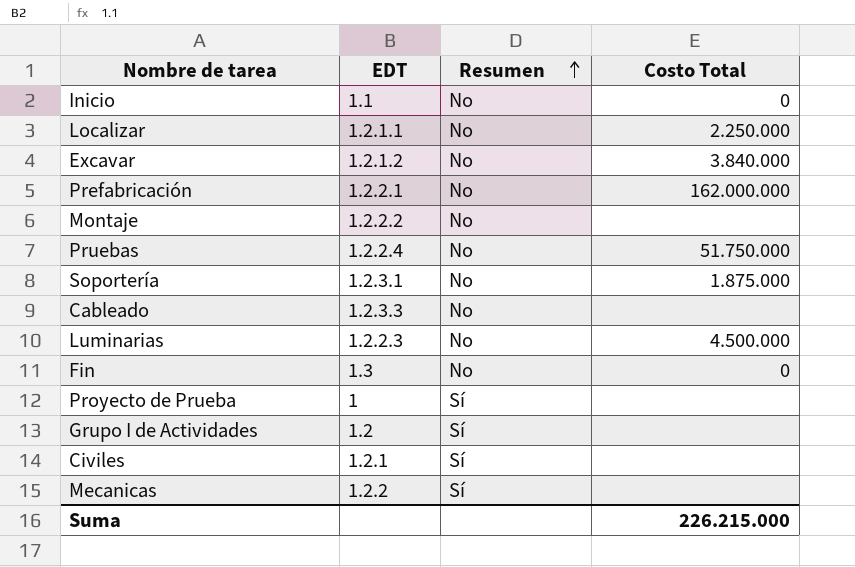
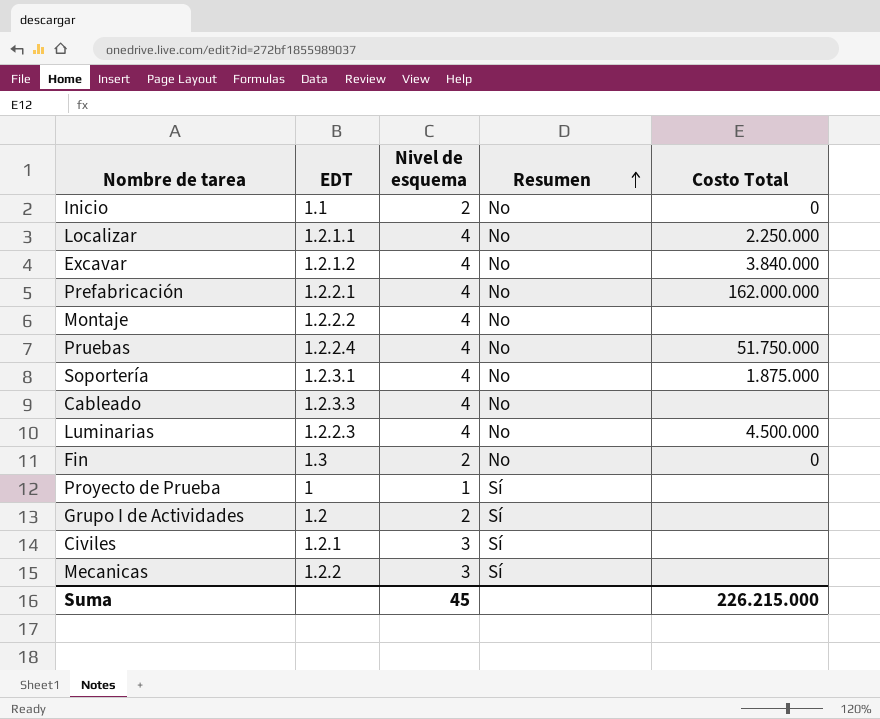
column Nivel de esquema | position: none -> 3

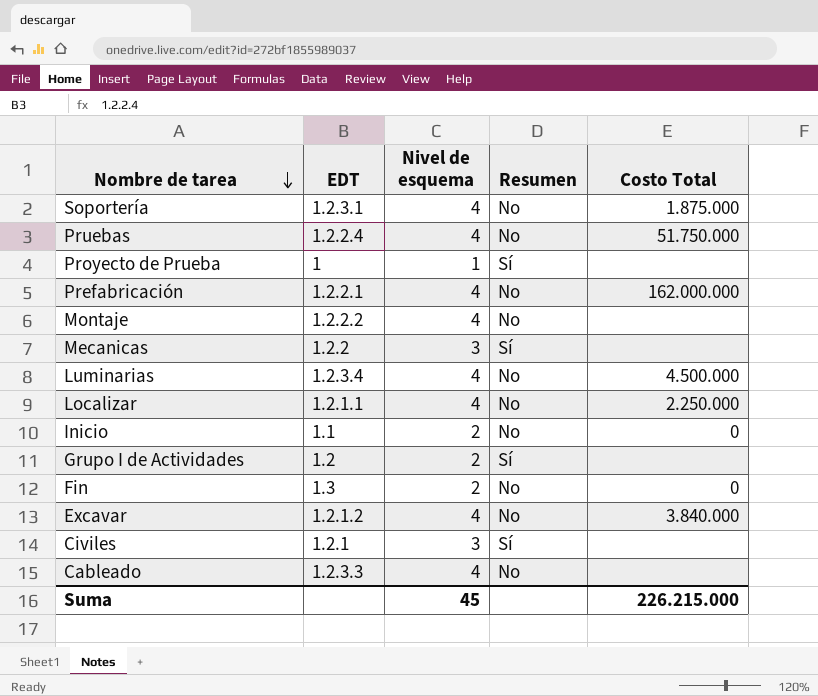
row order: Resumen ascending -> Nombre de tarea descending
Luminarias | EDT: 1.2.2.3 -> 1.2.3.4

